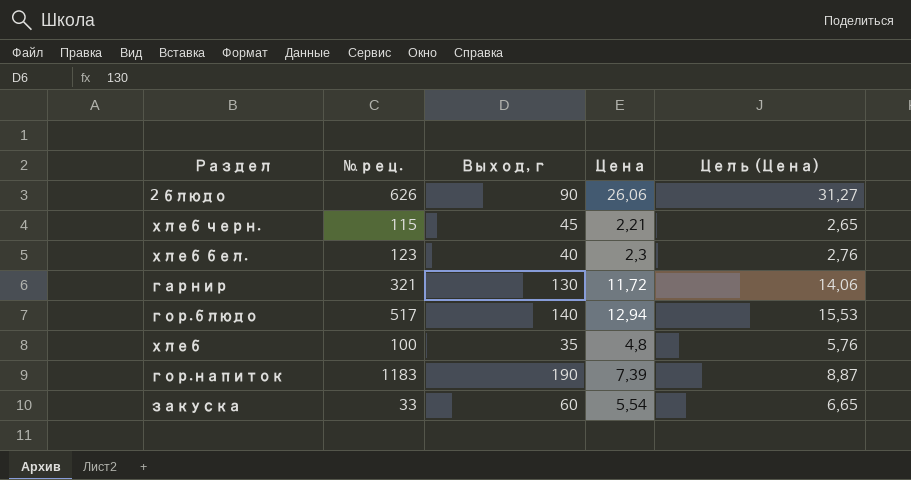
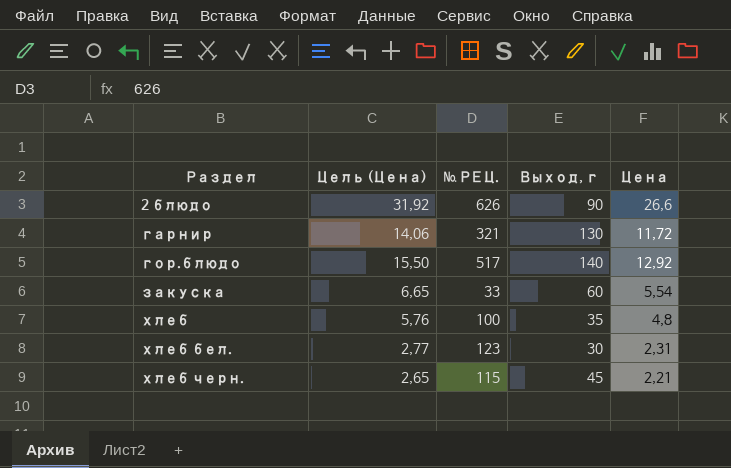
row order: none -> Раздел ascending
column Цель (Цена) | position: 5 -> 2
column name: № рец. -> № РЕЦ.
row гор.напиток: 1183 | 190 | 7,39 | 8,87 -> none
2 блюдо | Цель (Цена): 31,27 -> 31,92
2 блюдо | Цена: 26,06 -> 26,6
гор.блюдо | Цель (Цена): 15,53 -> 15,50
гор.блюдо | Цена: 12,94 -> 12,92
хлеб бел. | Цель (Цена): 2,76 -> 2,77
хлеб бел. | Выход, г: 40 -> 30
хлеб бел. | Цена: 2,3 -> 2,31

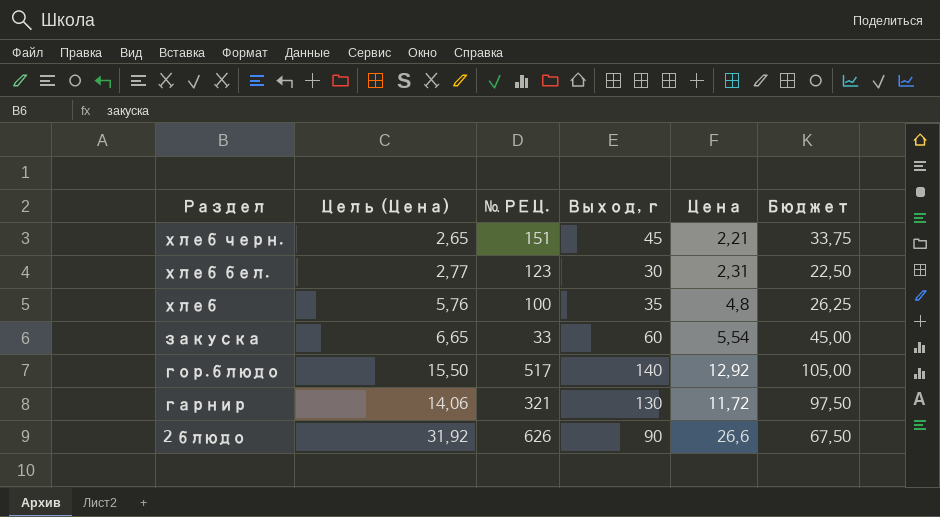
row order: Раздел ascending -> Раздел descending
column Бюджет | formula: none -> [Выход, г] * 0,75
хлеб черн. | № РЕЦ.: 115 -> 151

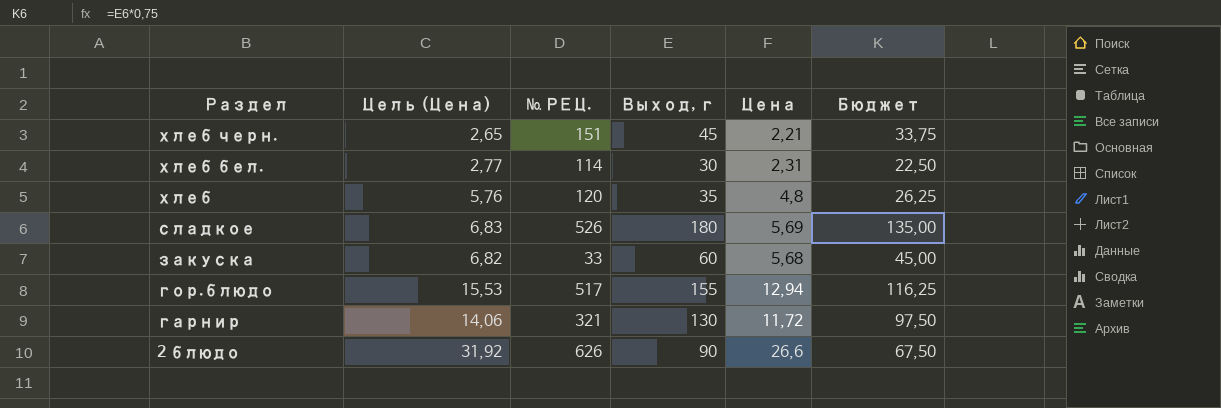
хлеб бел. | № РЕЦ.: 123 -> 114
хлеб | № РЕЦ.: 100 -> 120
row сладкое: none -> 6,83 | 526 | 180 | 5,69 | 135,00
закуска | Цель (Цена): 6,65 -> 6,82
закуска | Цена: 5,54 -> 5,68
гор.блюдо | Цель (Цена): 15,50 -> 15,53
гор.блюдо | Выход, г: 140 -> 155
гор.блюдо | Цена: 12,92 -> 12,94
гор.блюдо | Бюджет: 105,00 -> 116,25

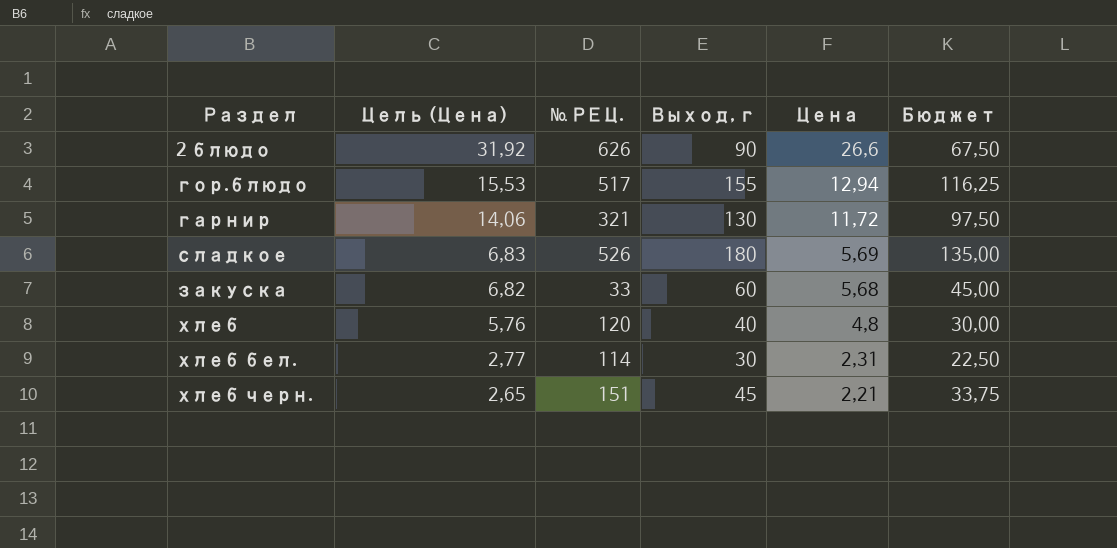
row order: Раздел descending -> Цель (Цена) descending
хлеб | Выход, г: 35 -> 40
хлеб | Бюджет: 26,25 -> 30,00

